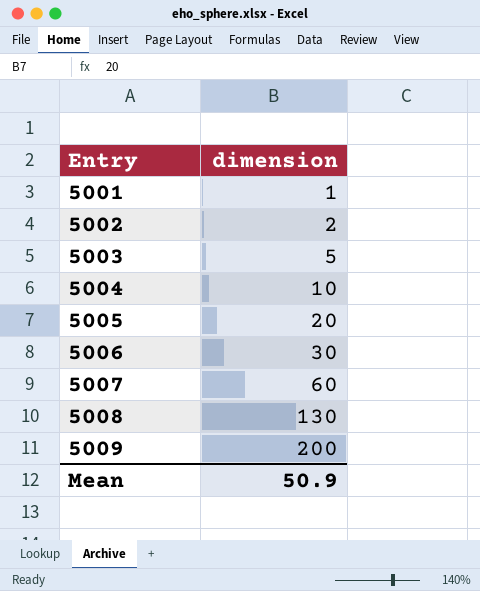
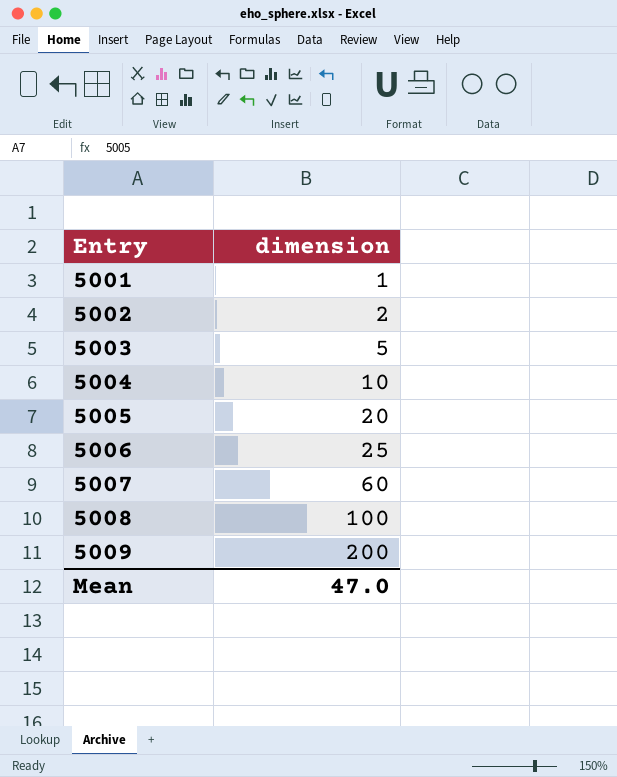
5006 | dimension: 30 -> 25
5008 | dimension: 130 -> 100
Mean | dimension: 50.9 -> 47.0

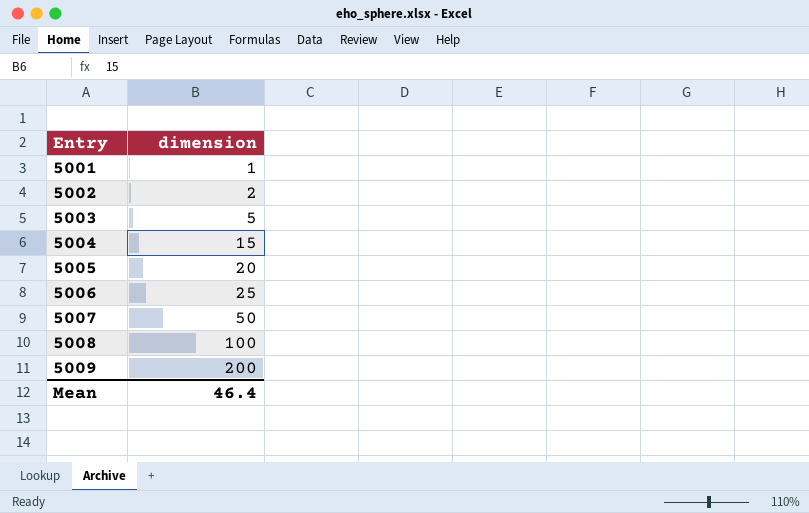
5004 | dimension: 10 -> 15
5007 | dimension: 60 -> 50
Mean | dimension: 47.0 -> 46.4

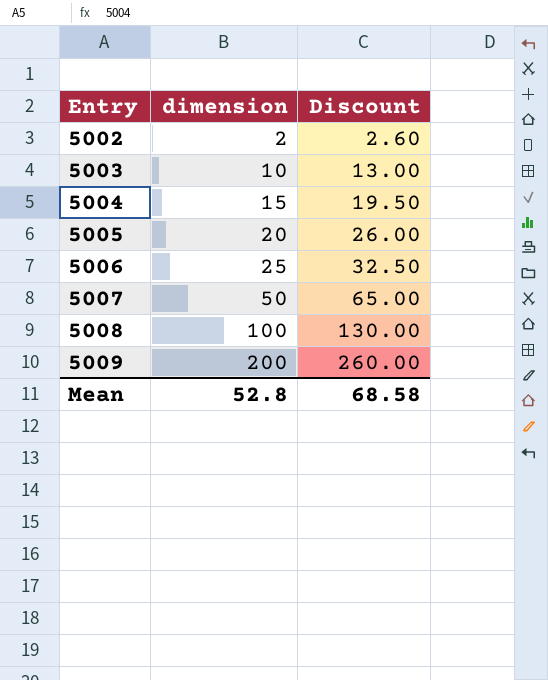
column Discount | formula: none -> [dimension] * 1.3
row 5001: 1 -> none
5003 | dimension: 5 -> 10
Mean | dimension: 46.4 -> 52.8

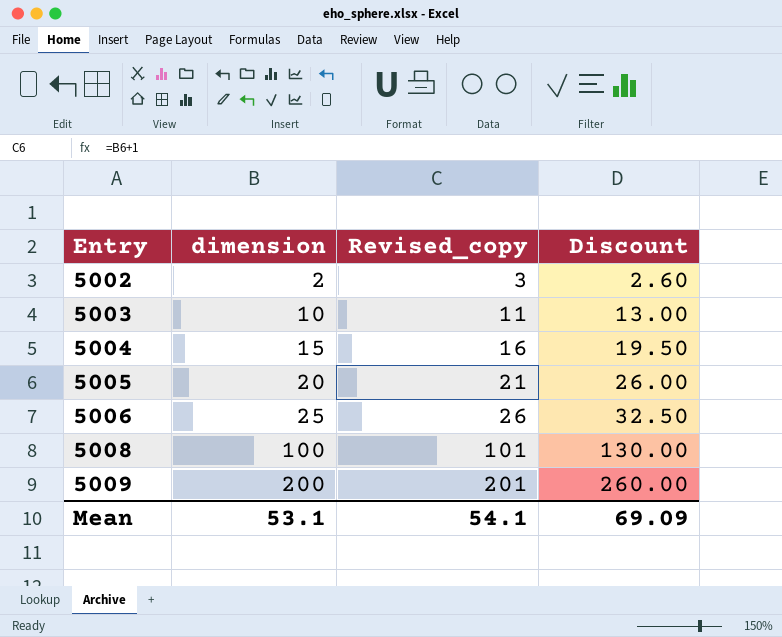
column Revised_copy | formula: none -> [dimension] + 1
row 5007: 50 | 65.00 -> none
Mean | dimension: 52.8 -> 53.1
Mean | Discount: 68.58 -> 69.09

